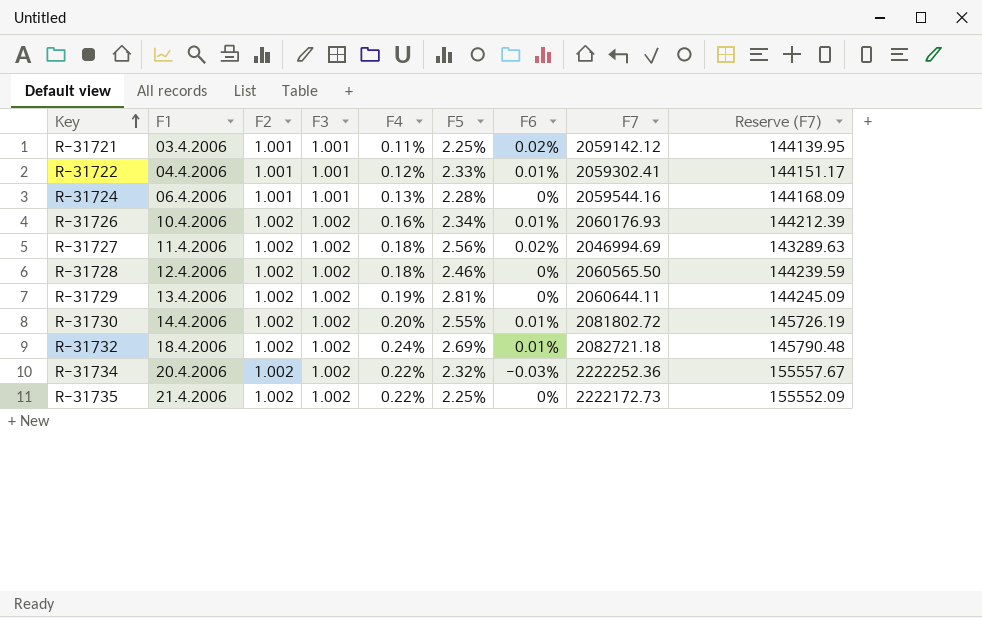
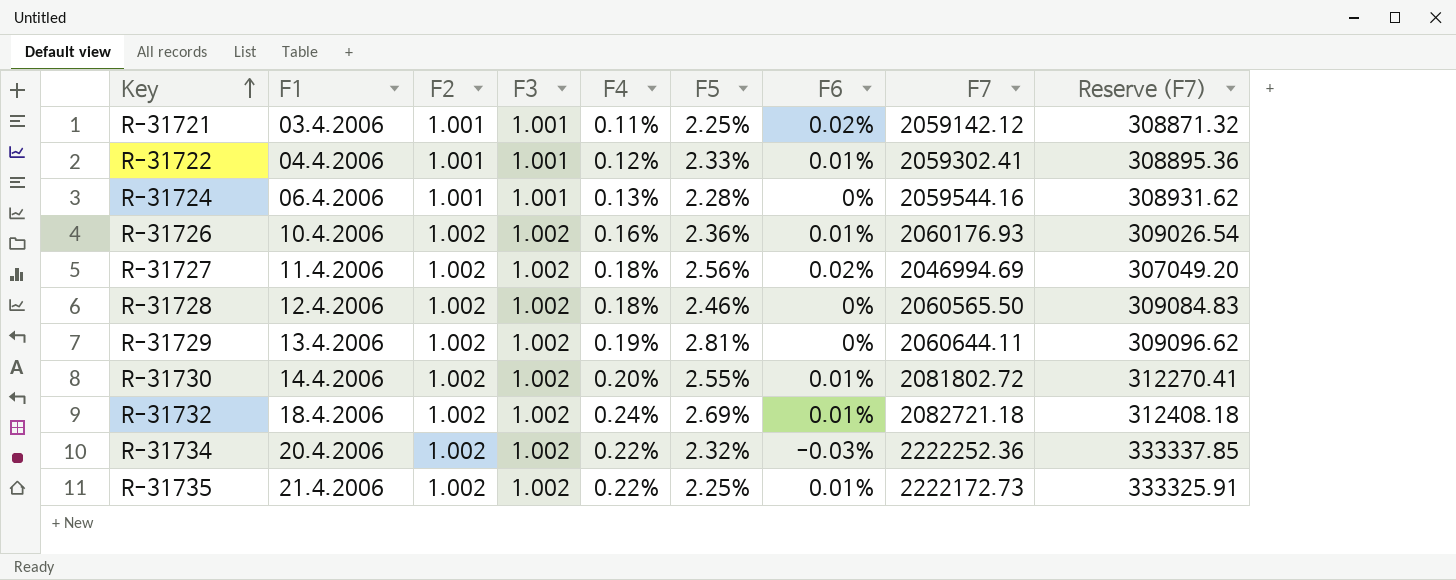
column Reserve (F7) | formula: [F7] * 0.07 -> [F7] * 0.15
R-31726 | F5: 2.34% -> 2.36%
R-31735 | F6: 0% -> 0.01%

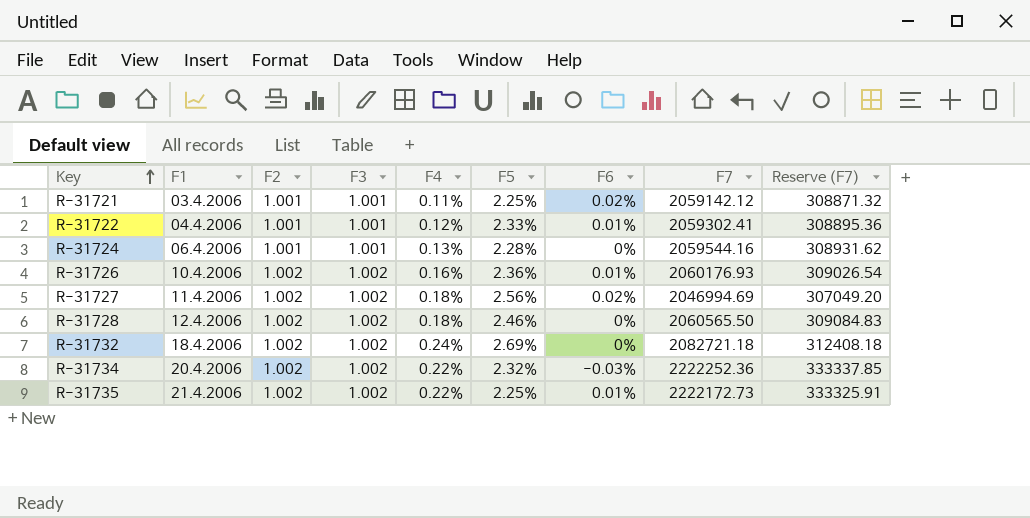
row R-31729: 13.4.2006 | 1.002 | 1.002 | 0.19% | 2.81% | 0% | 2060644.11 | 309096.62 -> none
row R-31730: 14.4.2006 | 1.002 | 1.002 | 0.20% | 2.55% | 0.01% | 2081802.72 | 312270.41 -> none
R-31732 | F6: 0.01% -> 0%

